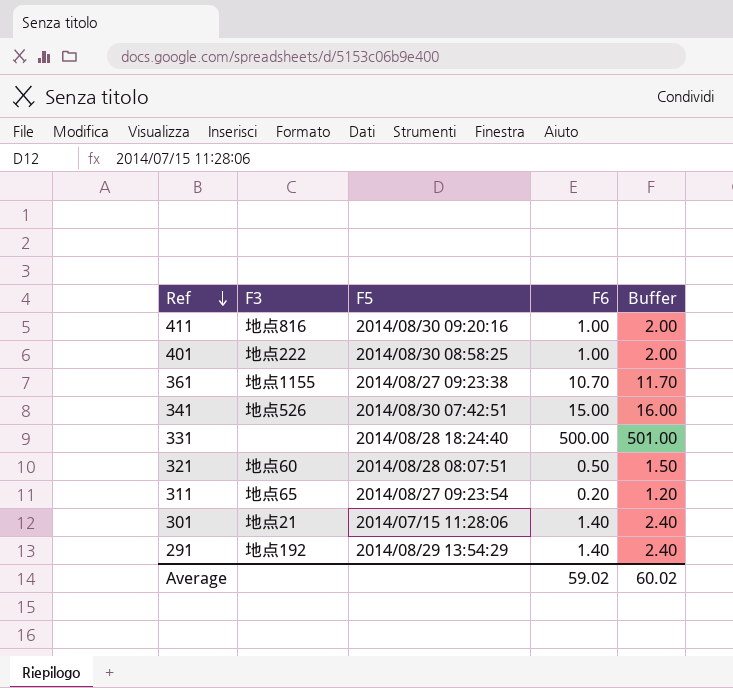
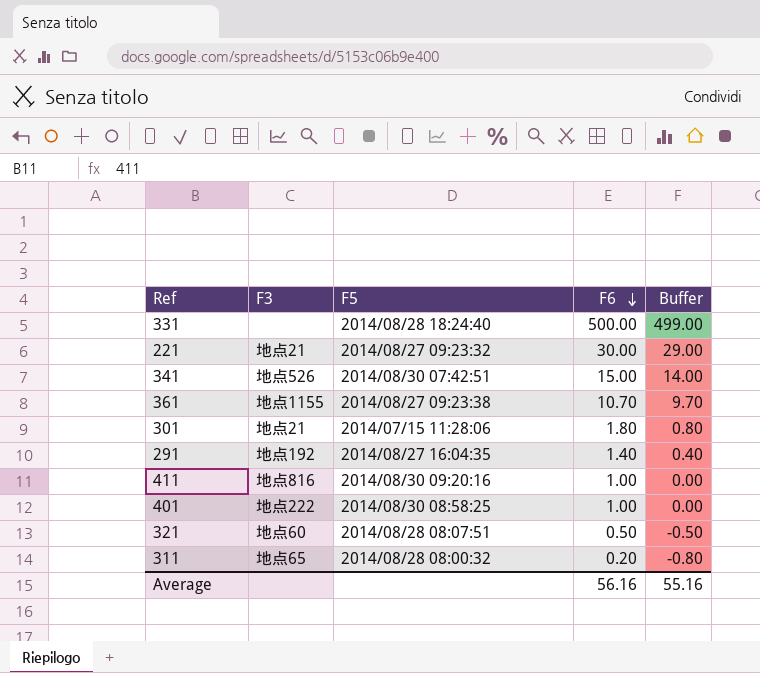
row order: Ref descending -> F6 descending
column Buffer | formula: [F6] + 1 -> [F6] - 1
row 221: none -> 地点21 | 2014/08/27 09:23:32 | 30.00 | 29.00
301 | F6: 1.40 -> 1.80
291 | F5: 2014/08/29 13:54:29 -> 2014/08/27 16:04:35
311 | F5: 2014/08/27 09:23:54 -> 2014/08/28 08:00:32
Average | F6: 59.02 -> 56.16
Average | Buffer: 60.02 -> 55.16

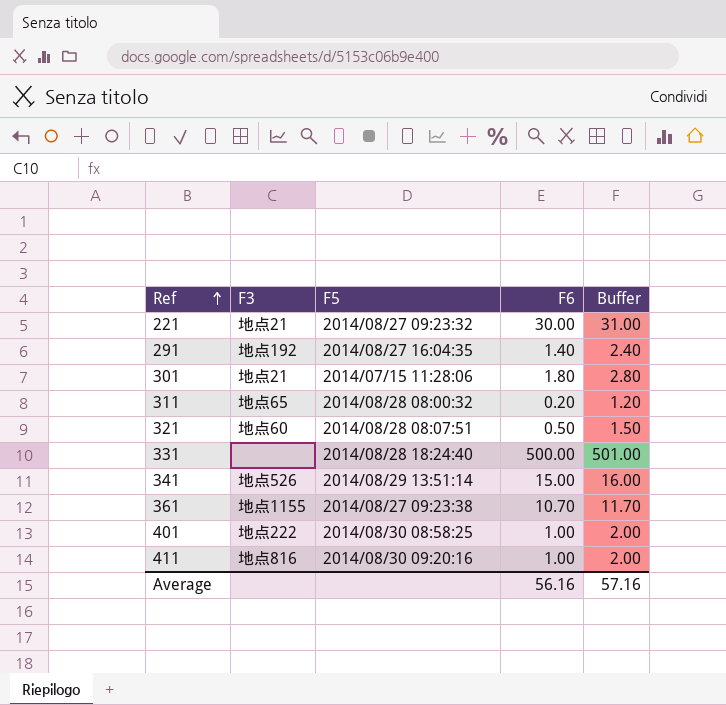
row order: F6 descending -> Ref ascending
column Buffer | formula: [F6] - 1 -> [F6] + 1
341 | F5: 2014/08/30 07:42:51 -> 2014/08/29 13:51:14
Average | Buffer: 55.16 -> 57.16

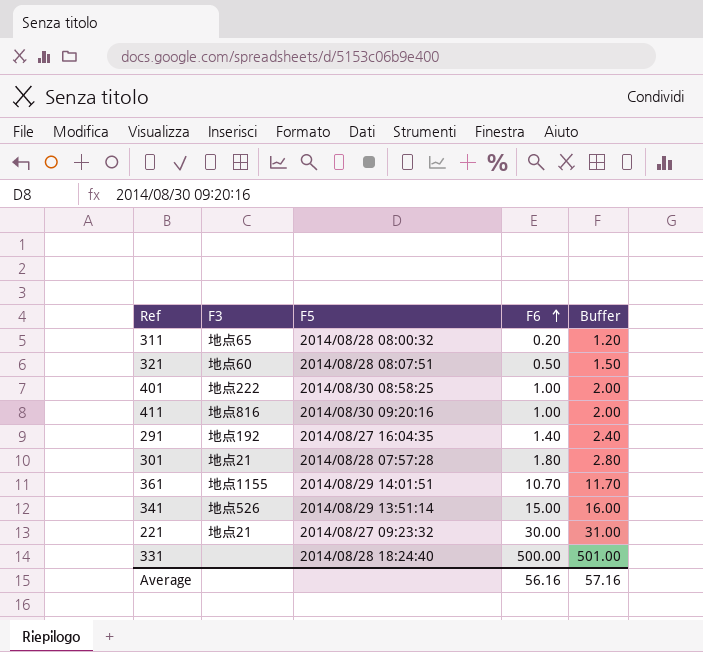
row order: Ref ascending -> F6 ascending
301 | F5: 2014/07/15 11:28:06 -> 2014/08/28 07:57:28
361 | F5: 2014/08/27 09:23:38 -> 2014/08/29 14:01:51

